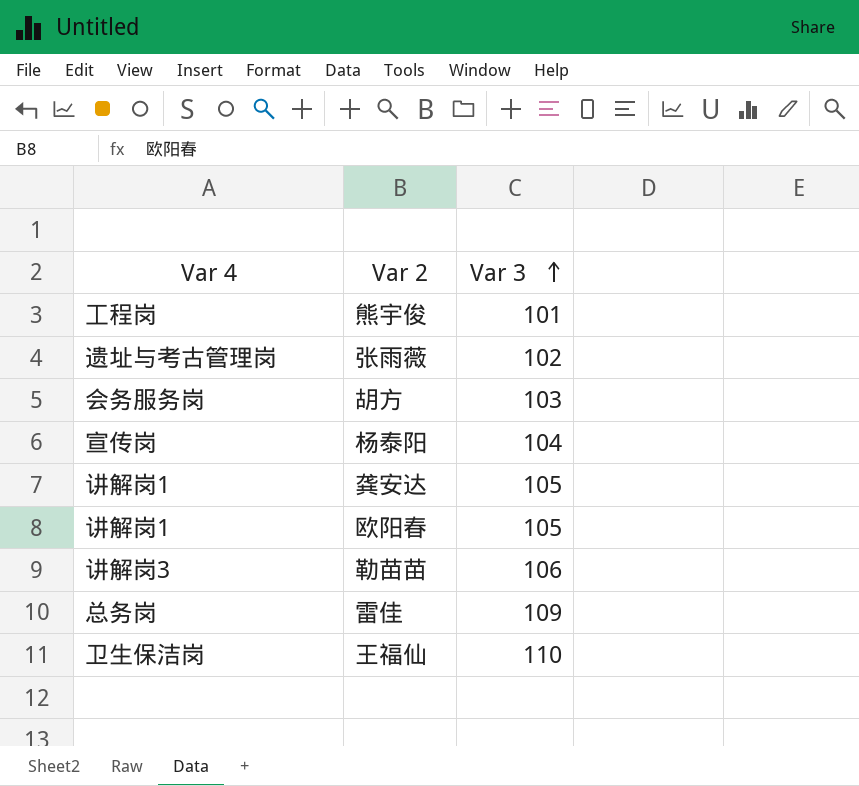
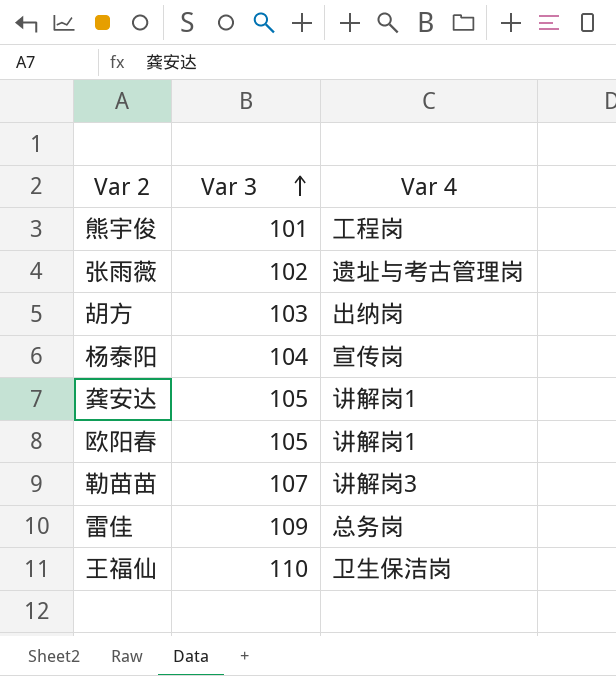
column Var 4 | position: 1 -> 3
胡方 | Var 4: 会务服务岗 -> 出纳岗
勒苗苗 | Var 3: 106 -> 107

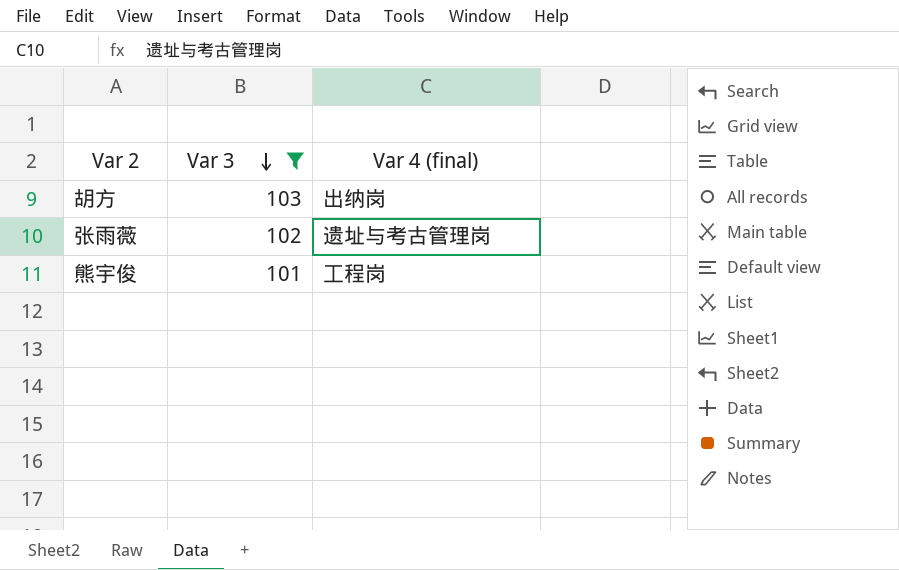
filter: none -> Var 3 <= 103
row order: Var 3 ascending -> Var 3 descending
column name: Var 4 -> Var 4 (final)

